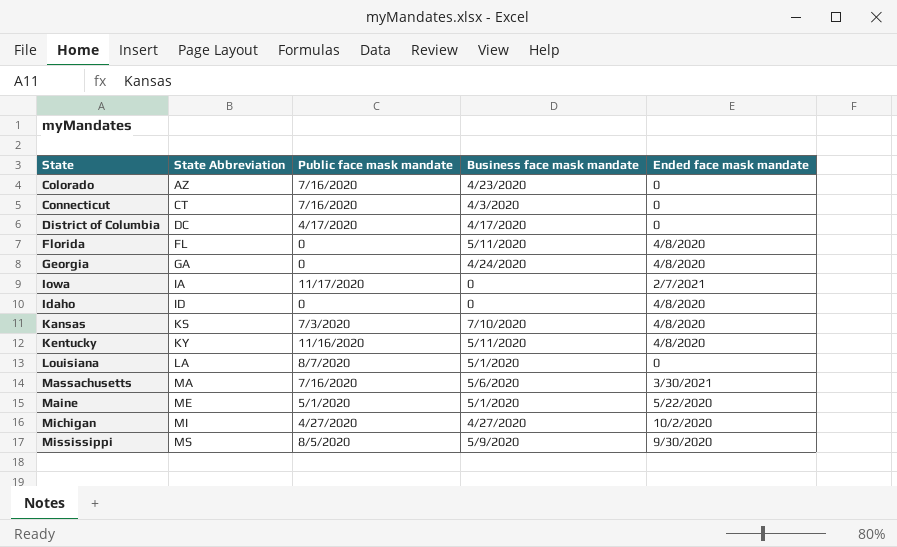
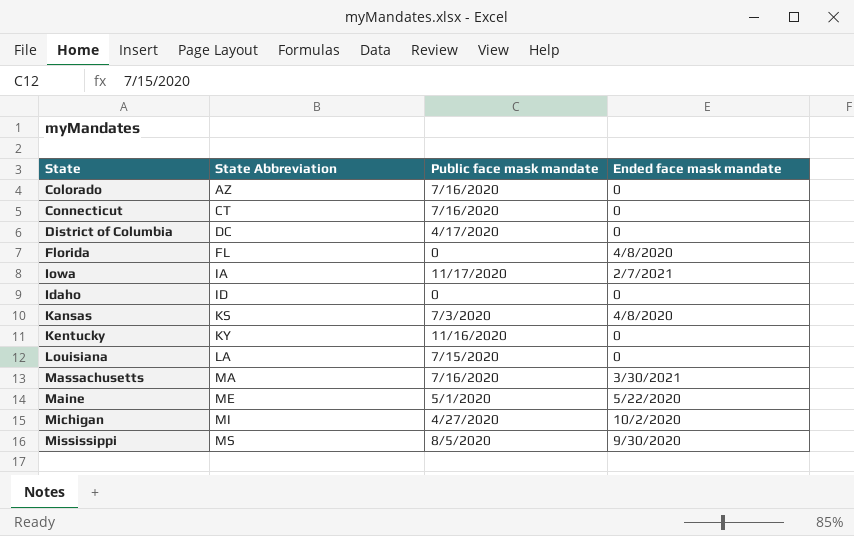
column Business face mask mandate | position: 4 -> none
row Georgia: GA | 0 | 4/24/2020 | 4/8/2020 -> none
Idaho | Ended face mask mandate: 4/8/2020 -> 0
Kentucky | Ended face mask mandate: 4/8/2020 -> 0
Louisiana | Public face mask mandate: 8/7/2020 -> 7/15/2020

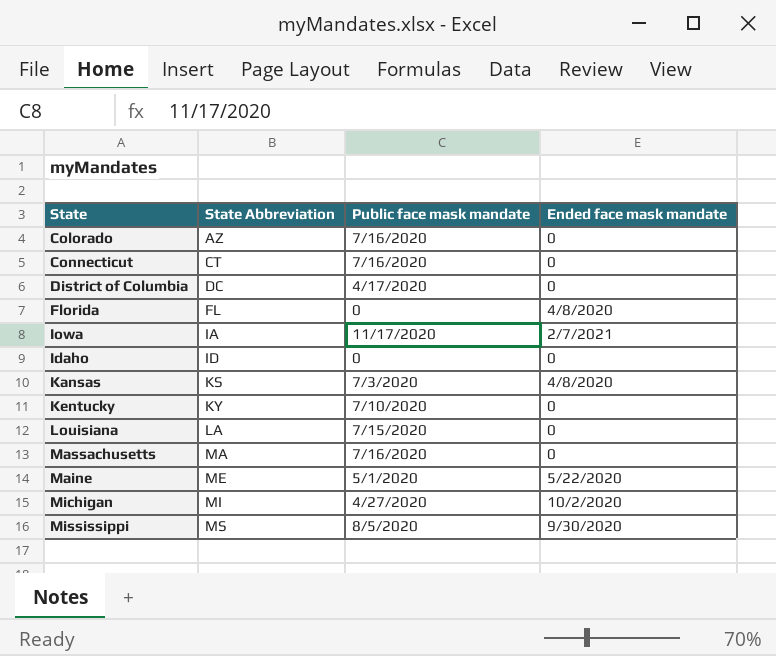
Kentucky | Public face mask mandate: 11/16/2020 -> 7/10/2020
Massachusetts | Ended face mask mandate: 3/30/2021 -> 0

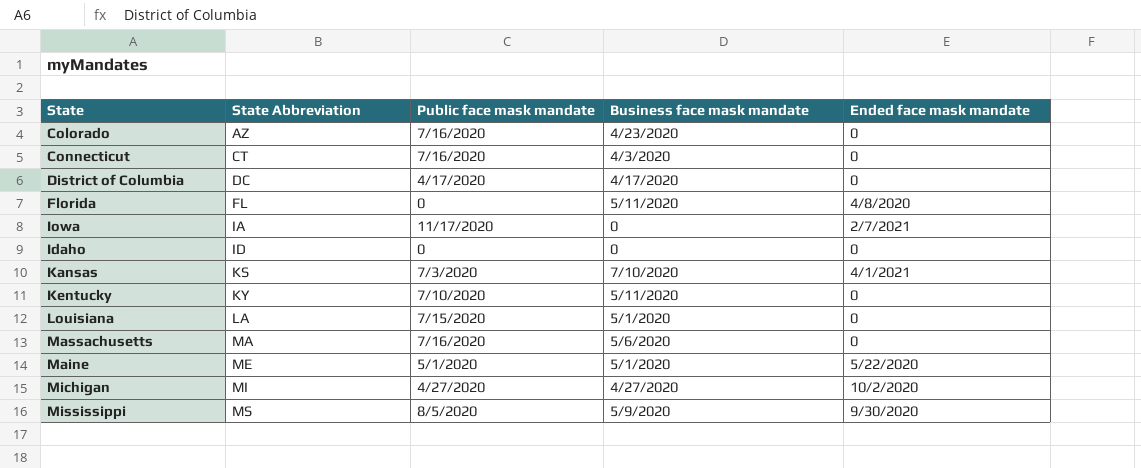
column Business face mask mandate | position: none -> 4
Kansas | Ended face mask mandate: 4/8/2020 -> 4/1/2021

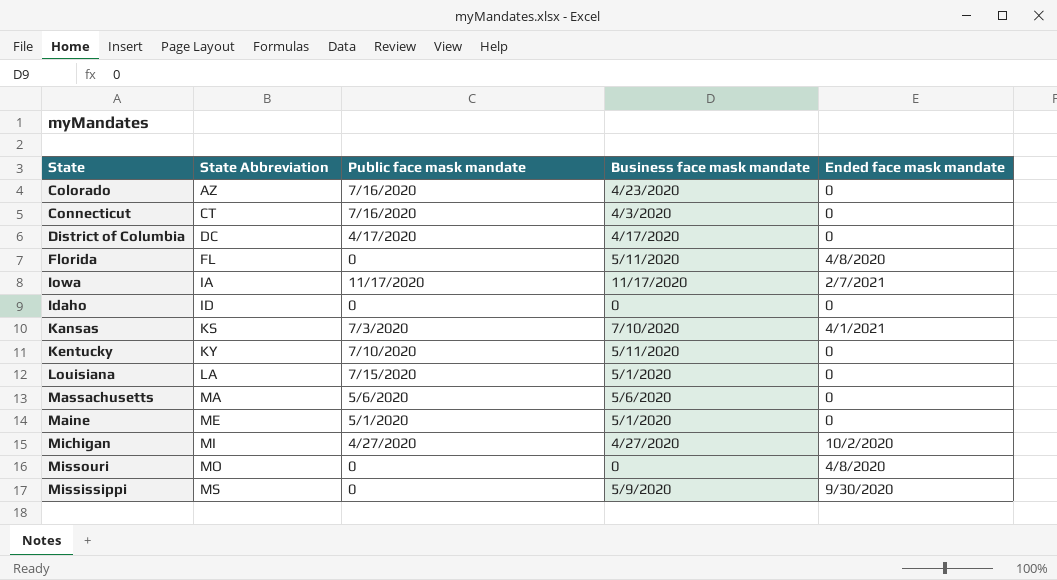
Iowa | Business face mask mandate: 0 -> 11/17/2020
Massachusetts | Public face mask mandate: 7/16/2020 -> 5/6/2020
Maine | Ended face mask mandate: 5/22/2020 -> 0
row Missouri: none -> MO | 0 | 0 | 4/8/2020
Mississippi | Public face mask mandate: 8/5/2020 -> 0

